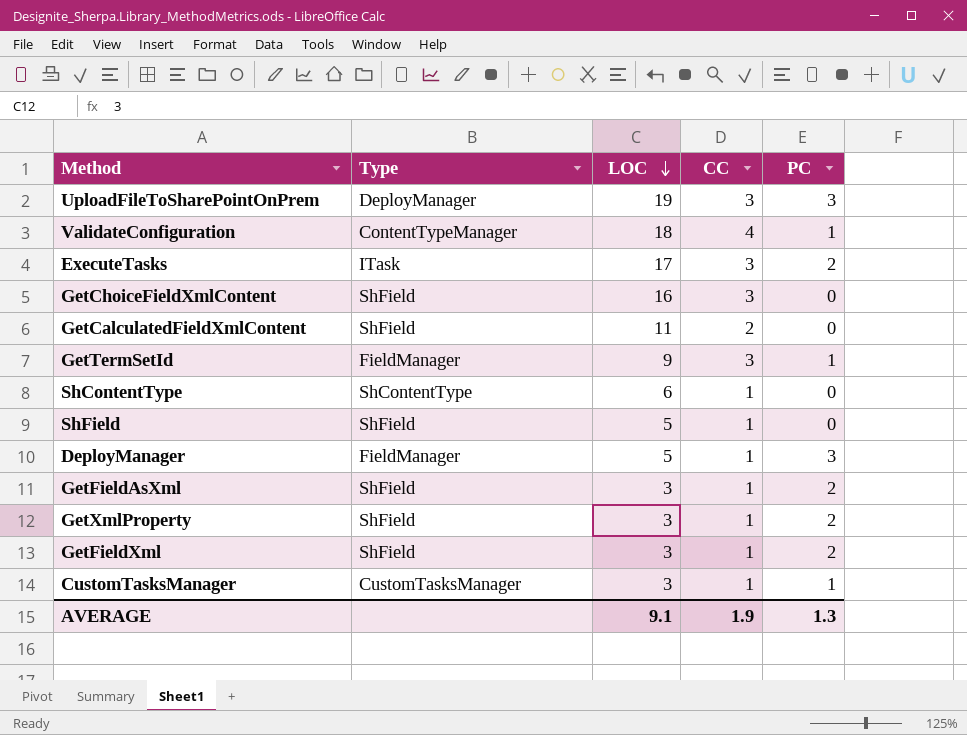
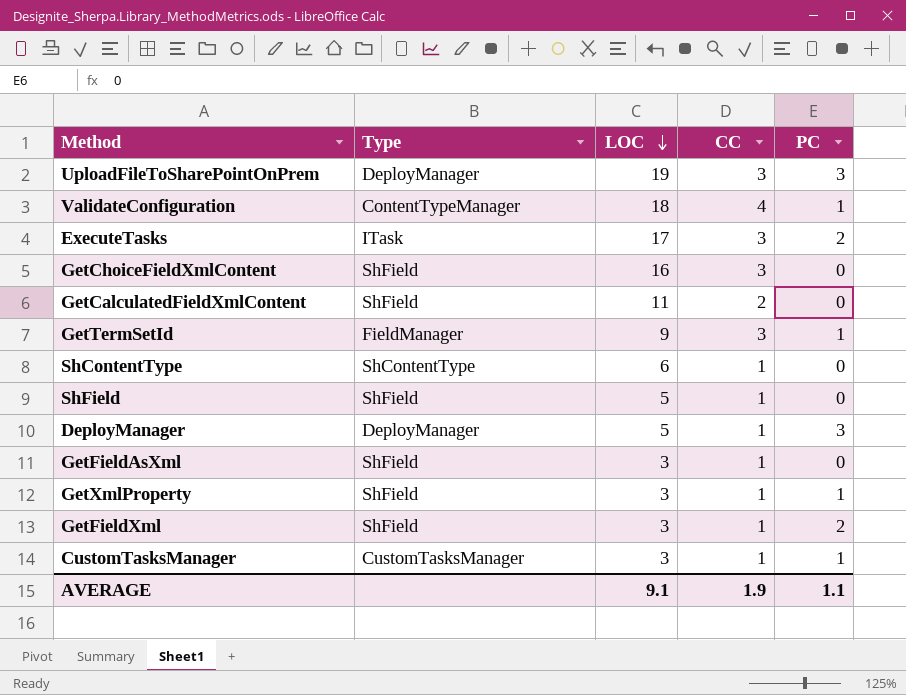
DeployManager | Type: FieldManager -> DeployManager
GetFieldAsXml | PC: 2 -> 0
GetXmlProperty | PC: 2 -> 1
AVERAGE | PC: 1.3 -> 1.1

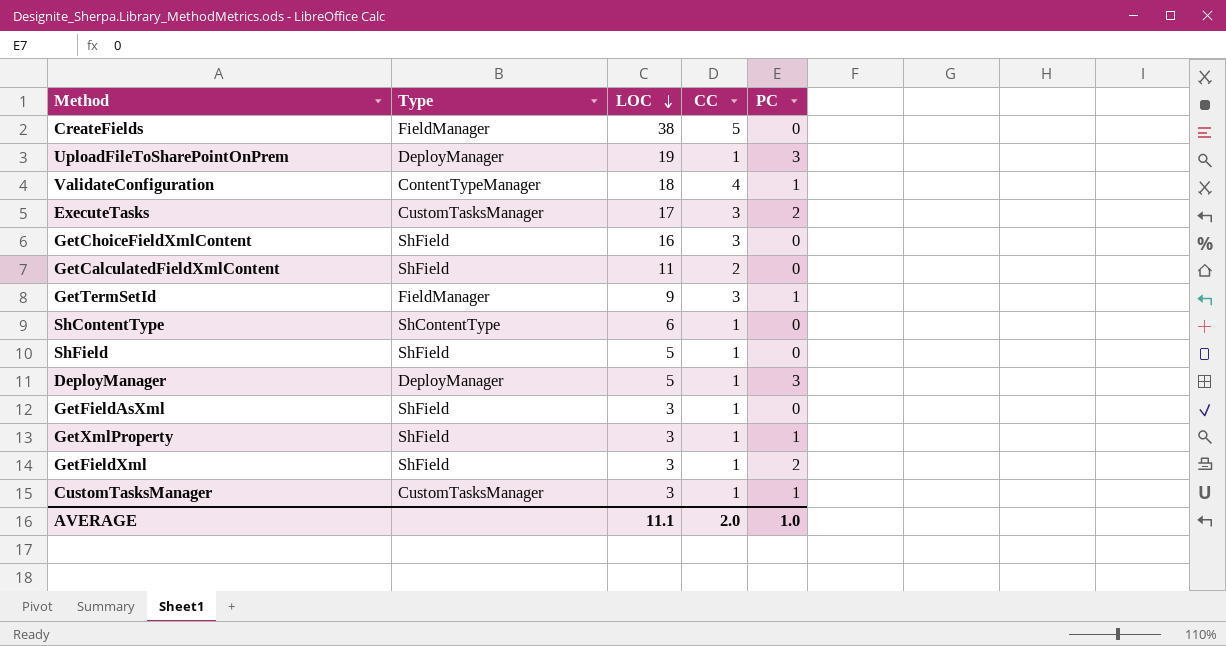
row CreateFields: none -> FieldManager | 38 | 5 | 0
UploadFileToSharePointOnPrem | CC: 3 -> 1
ExecuteTasks | Type: ITask -> CustomTasksManager
AVERAGE | LOC: 9.1 -> 11.1
AVERAGE | CC: 1.9 -> 2.0
AVERAGE | PC: 1.1 -> 1.0

